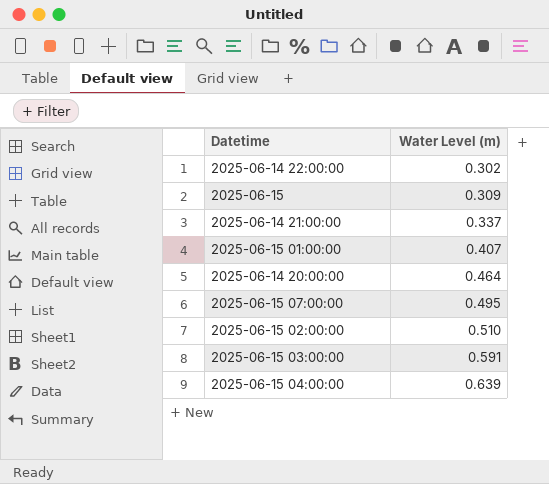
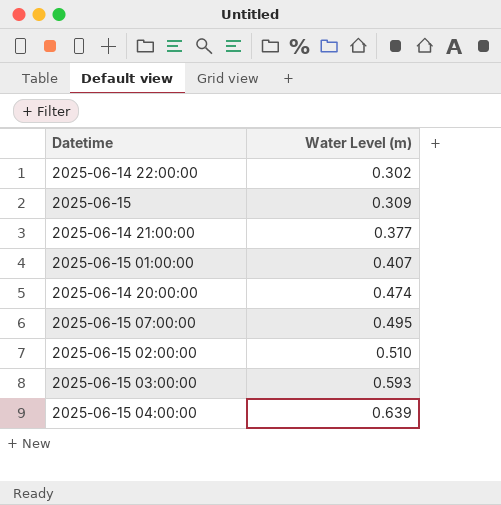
2025-06-14 21:00:00 | Water Level (m): 0.337 -> 0.377
2025-06-14 20:00:00 | Water Level (m): 0.464 -> 0.474
2025-06-15 03:00:00 | Water Level (m): 0.591 -> 0.593

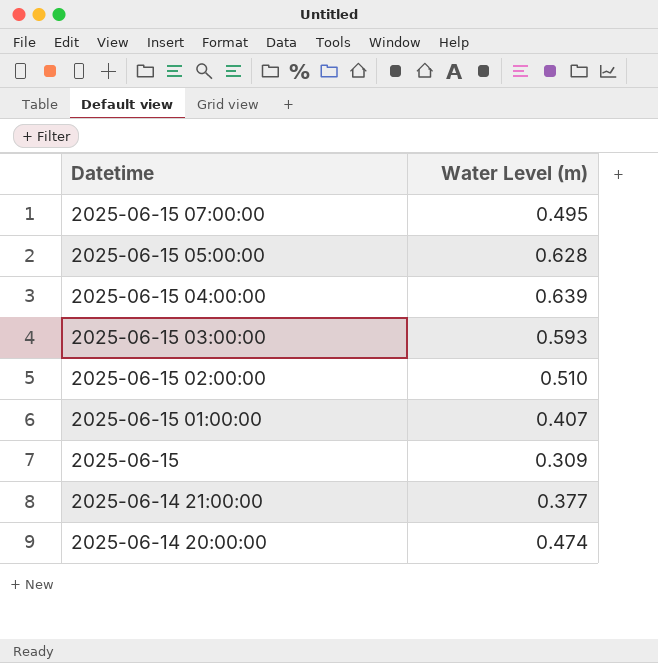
row order: Water Level (m) ascending -> Datetime descending
row 2025-06-14 22:00:00: 0.302 -> none
row 2025-06-15 05:00:00: none -> 0.628

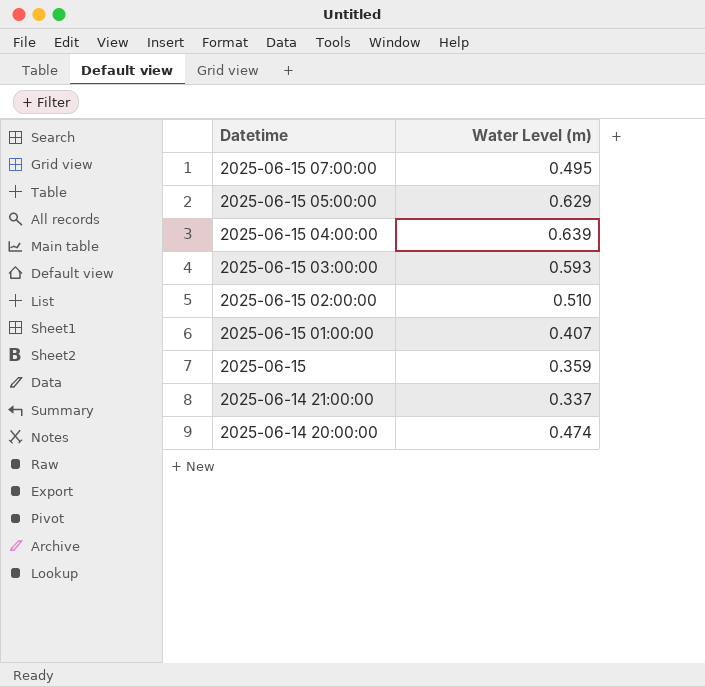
2025-06-15 05:00:00 | Water Level (m): 0.628 -> 0.629
2025-06-15 | Water Level (m): 0.309 -> 0.359
2025-06-14 21:00:00 | Water Level (m): 0.377 -> 0.337

